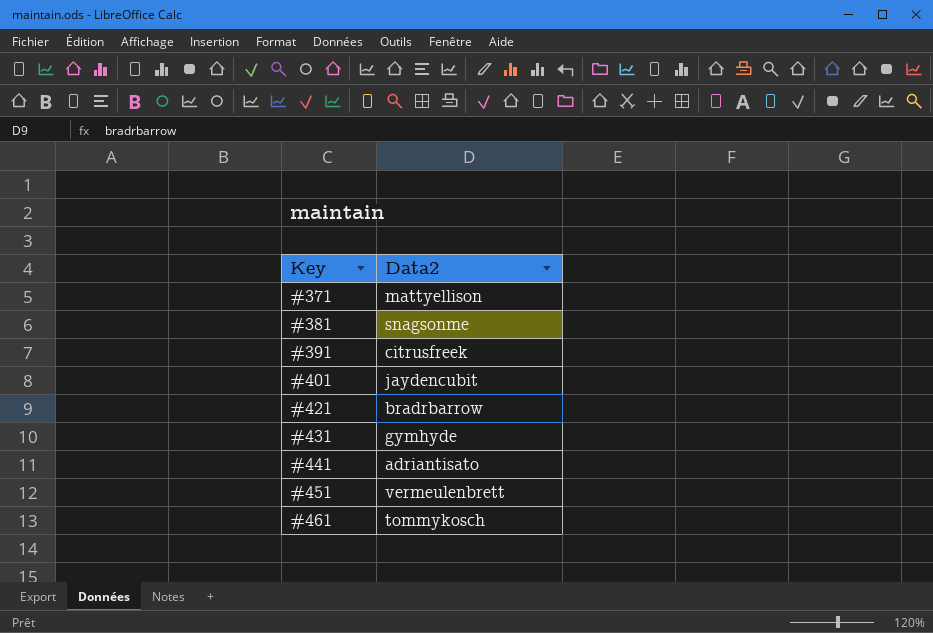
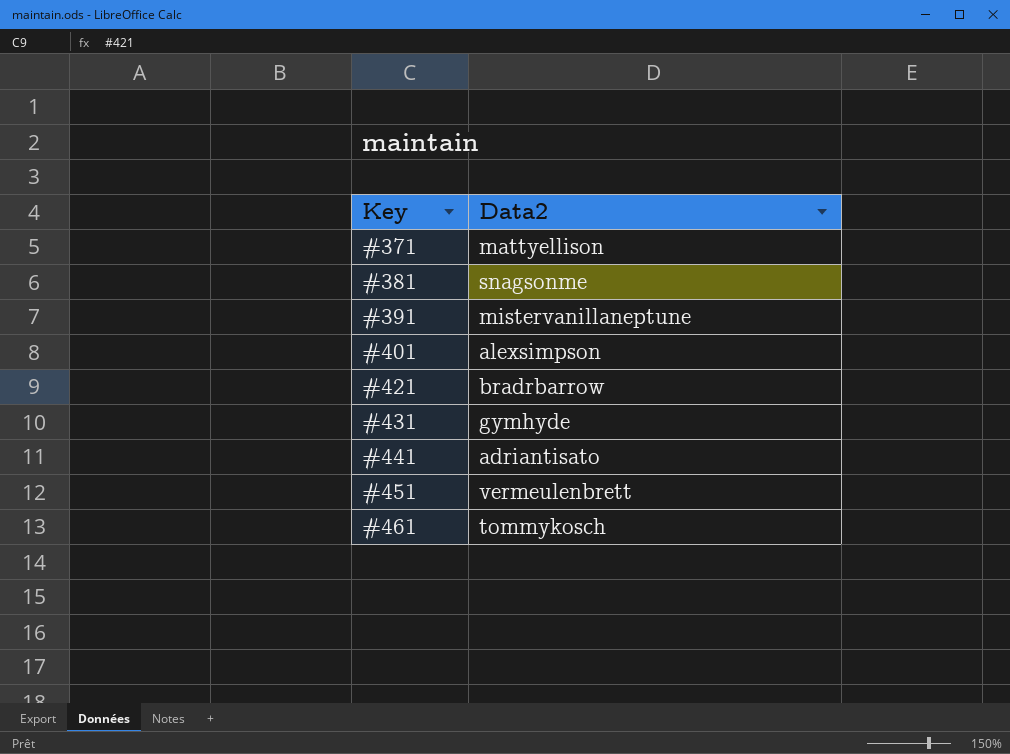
#391 | Data2: citrusfreek -> mistervanillaneptune
#401 | Data2: jaydencubit -> alexsimpson

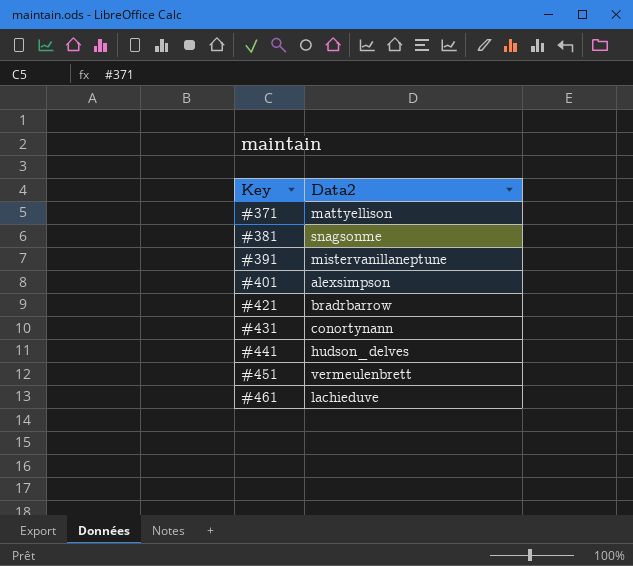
#431 | Data2: gymhyde -> conortynann
#441 | Data2: adriantisato -> hudson_delves
#461 | Data2: tommykosch -> lachieduve

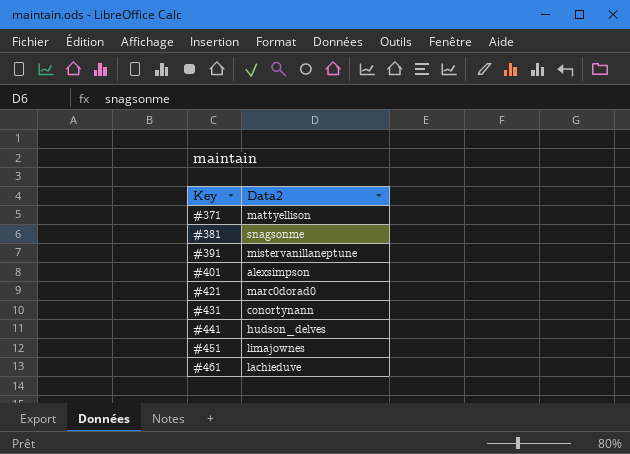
#421 | Data2: bradrbarrow -> marc0dorad0
#451 | Data2: vermeulenbrett -> limajownes

